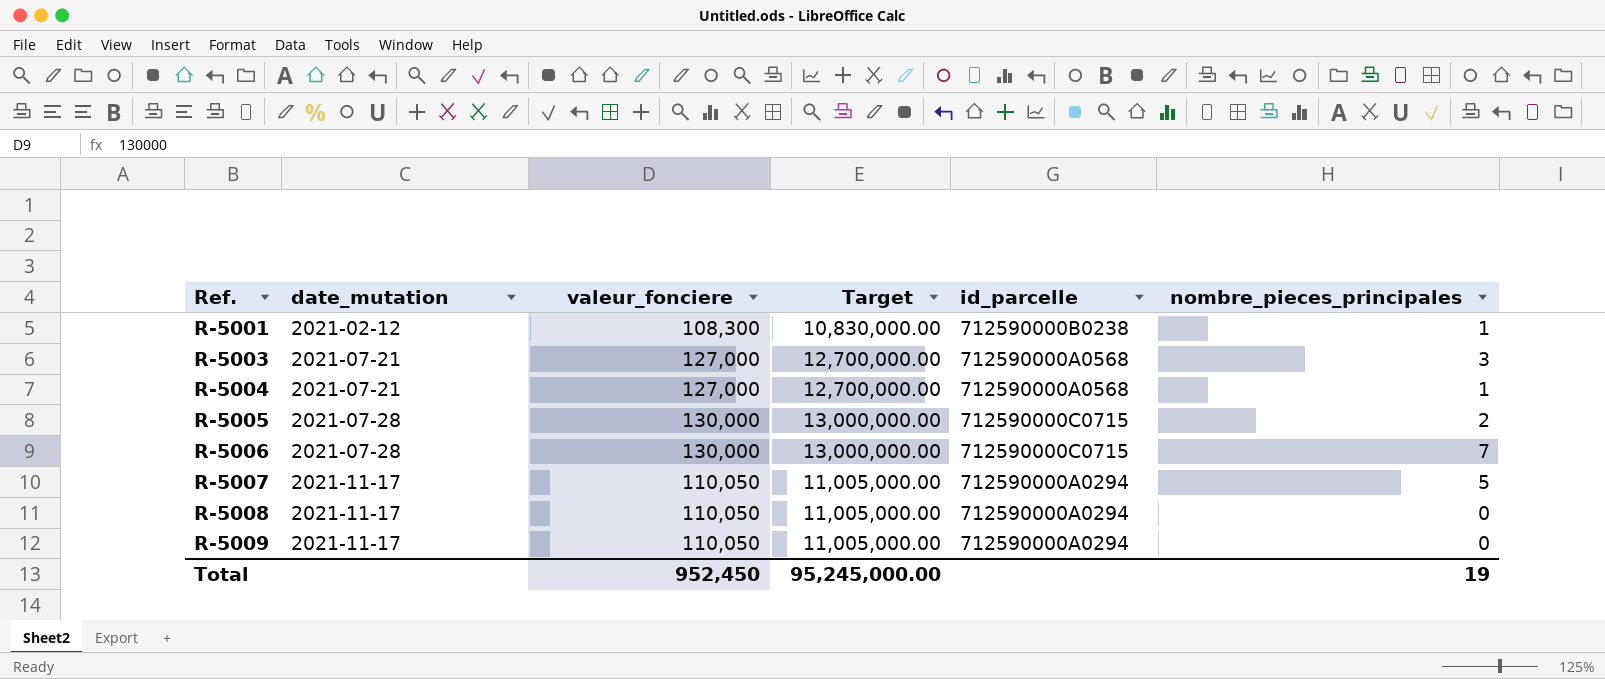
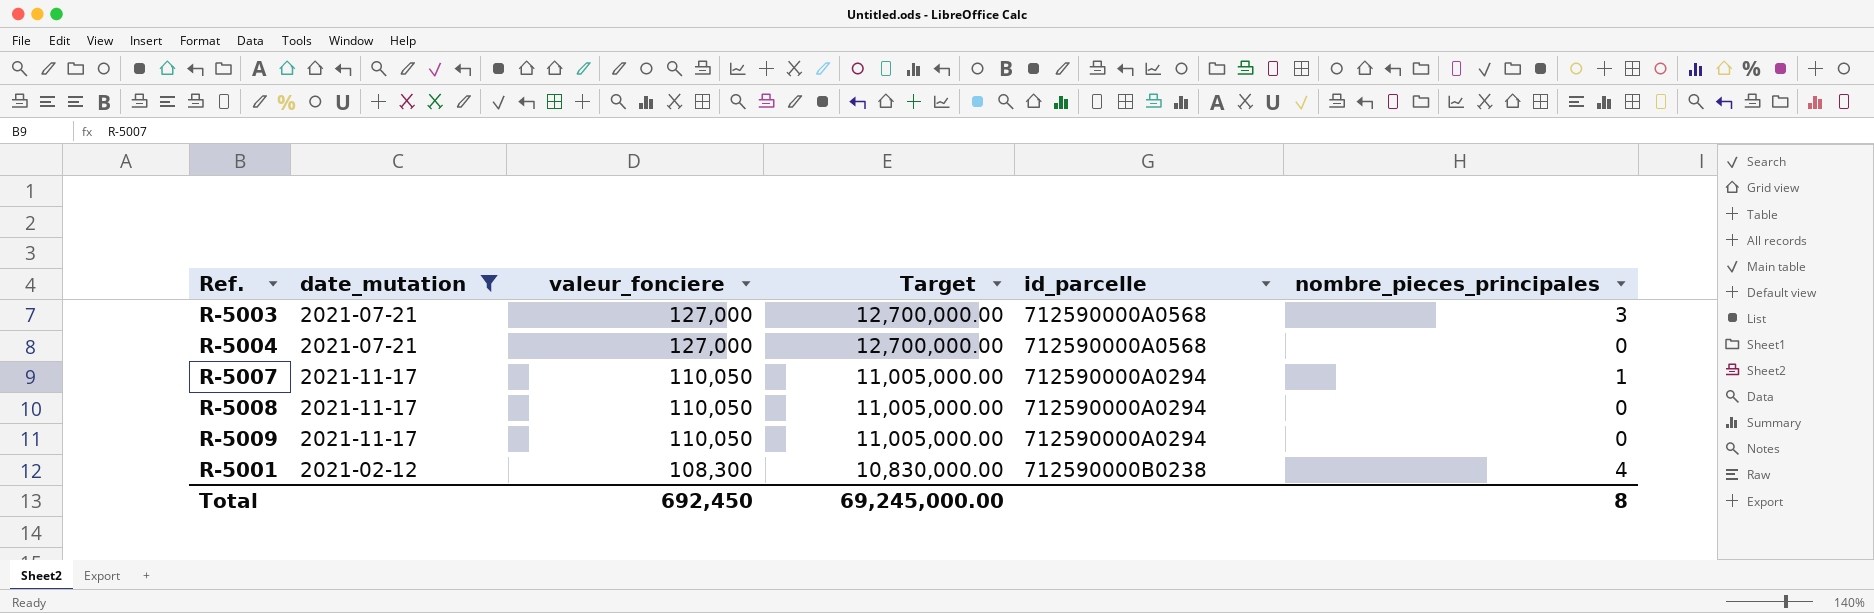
filter: none -> date_mutation != 2021-07-28
row order: Ref. ascending -> valeur_fonciere descending
R-5004 | nombre_pieces_principales: 1 -> 0
R-5007 | nombre_pieces_principales: 5 -> 1
R-5001 | nombre_pieces_principales: 1 -> 4
Total | valeur_fonciere: 952,450 -> 692,450
Total | Target: 95,245,000.00 -> 69,245,000.00
Total | nombre_pieces_principales: 19 -> 8

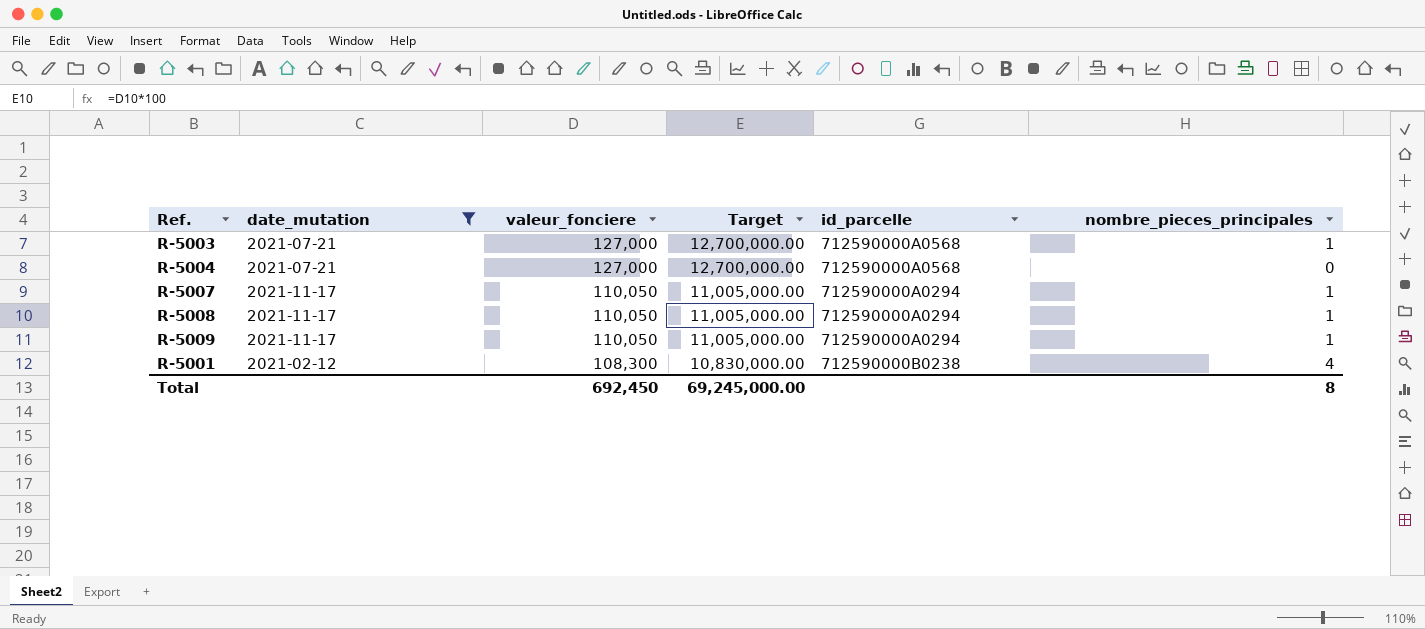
R-5003 | nombre_pieces_principales: 3 -> 1
R-5008 | nombre_pieces_principales: 0 -> 1
R-5009 | nombre_pieces_principales: 0 -> 1

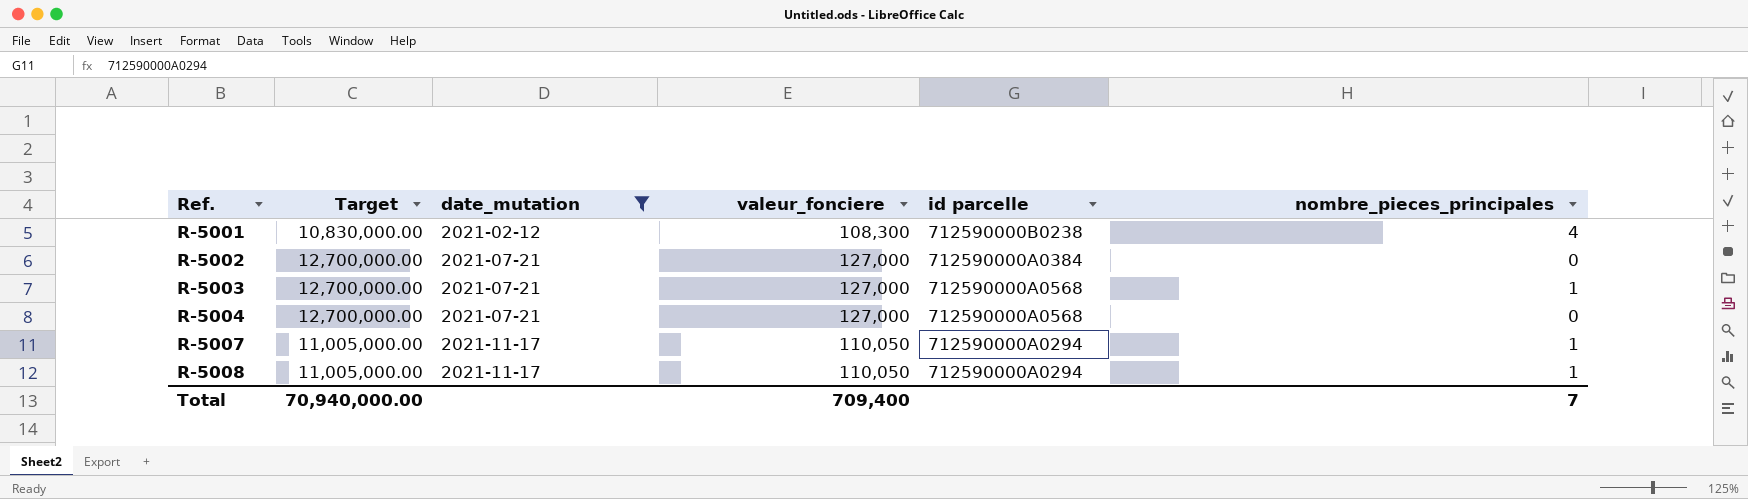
row order: valeur_fonciere descending -> Ref. ascending
column Target | position: 4 -> 2
column name: id_parcelle -> id parcelle
row R-5009: 2021-11-17 | 110,050 | 11,005,000.00 | 712590000A0294 | 1 -> none
row R-5002: none -> 12,700,000.00 | 2021-07-21 | 127,000 | 712590000A0384 | 0
Total | Target: 69,245,000.00 -> 70,940,000.00
Total | valeur_fonciere: 692,450 -> 709,400
Total | nombre_pieces_principales: 8 -> 7

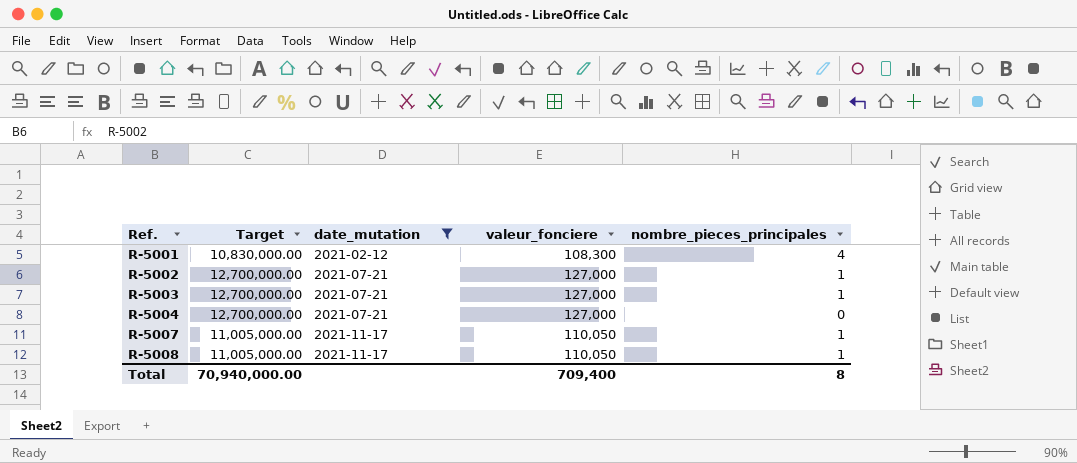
column id parcelle | position: 5 -> none
R-5002 | nombre_pieces_principales: 0 -> 1
Total | nombre_pieces_principales: 7 -> 8

